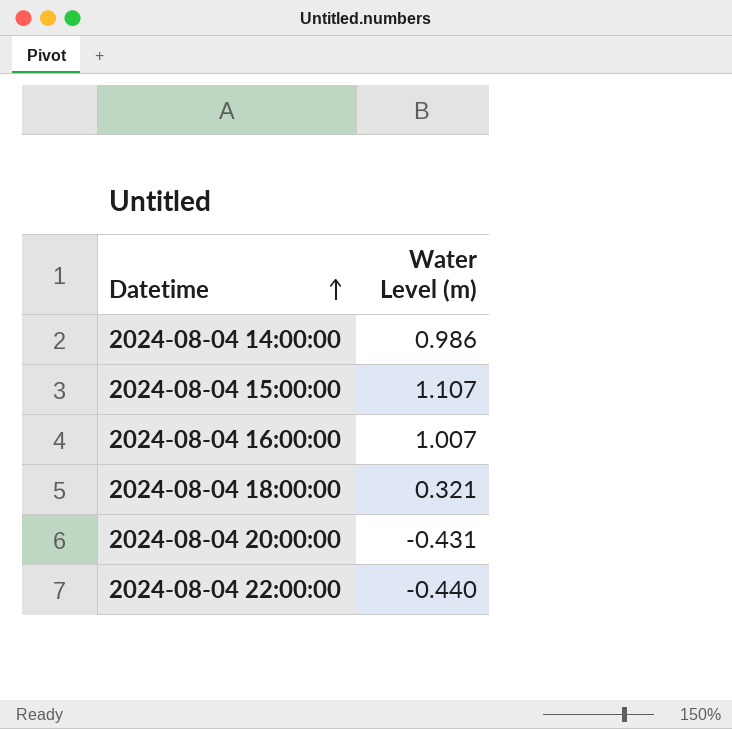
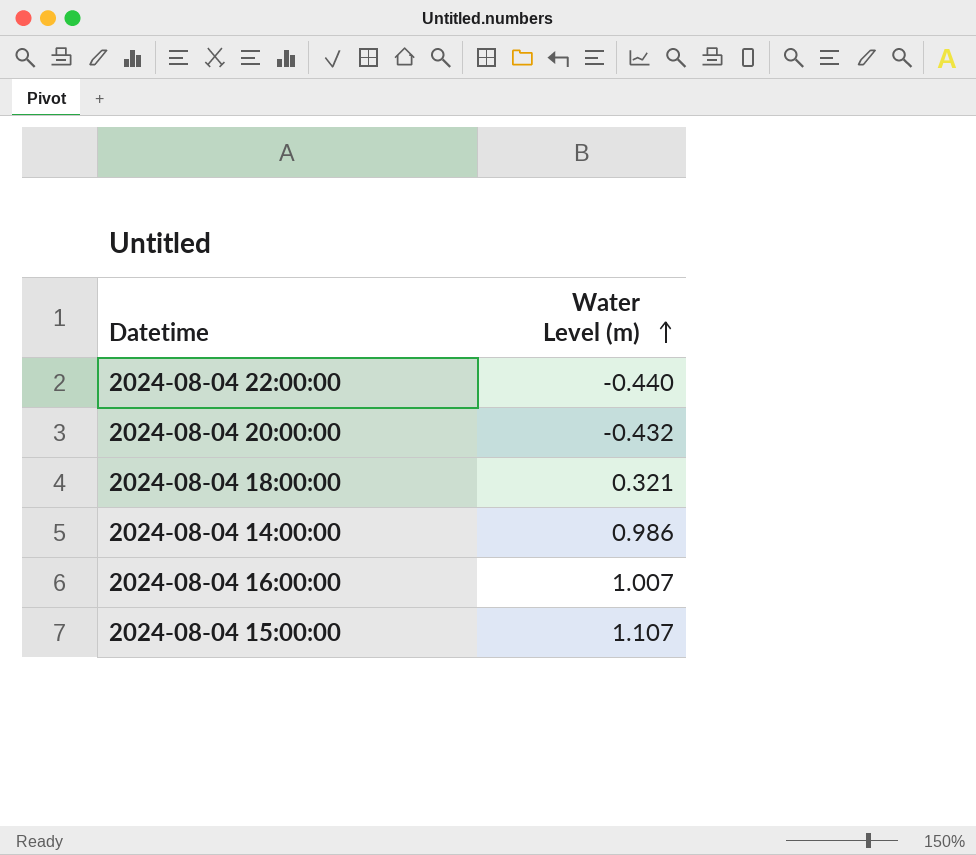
row order: Datetime ascending -> Water Level (m) ascending
2024-08-04 20:00:00 | Water Level (m): -0.431 -> -0.432

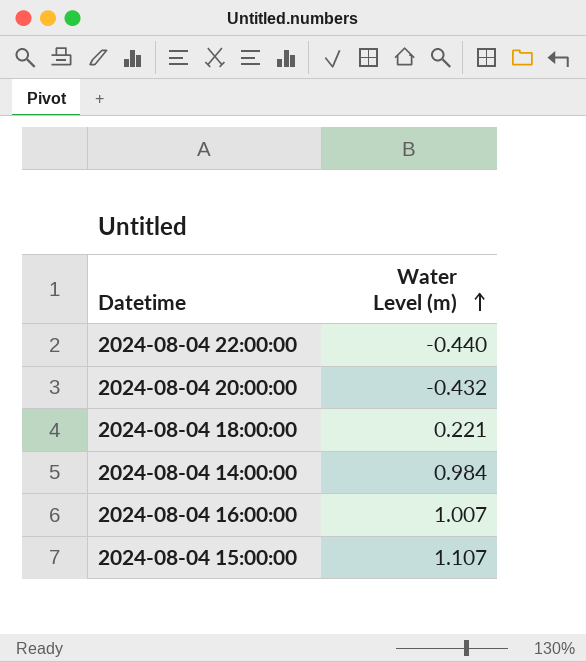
2024-08-04 18:00:00 | Water Level (m): 0.321 -> 0.221
2024-08-04 14:00:00 | Water Level (m): 0.986 -> 0.984

